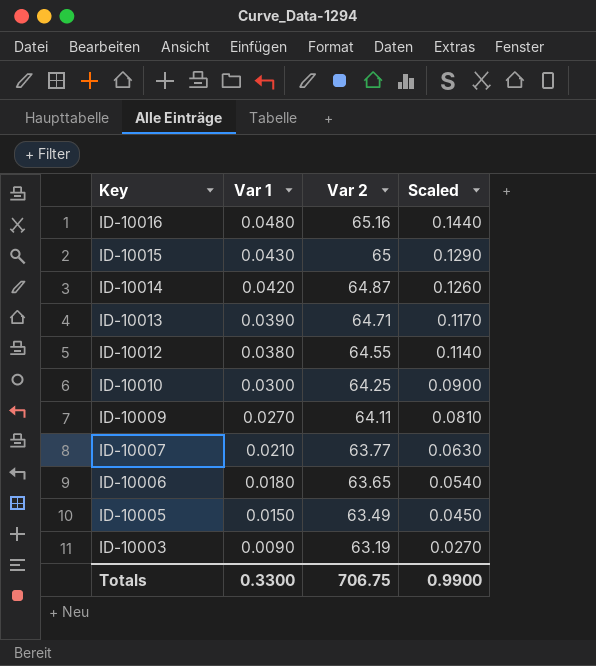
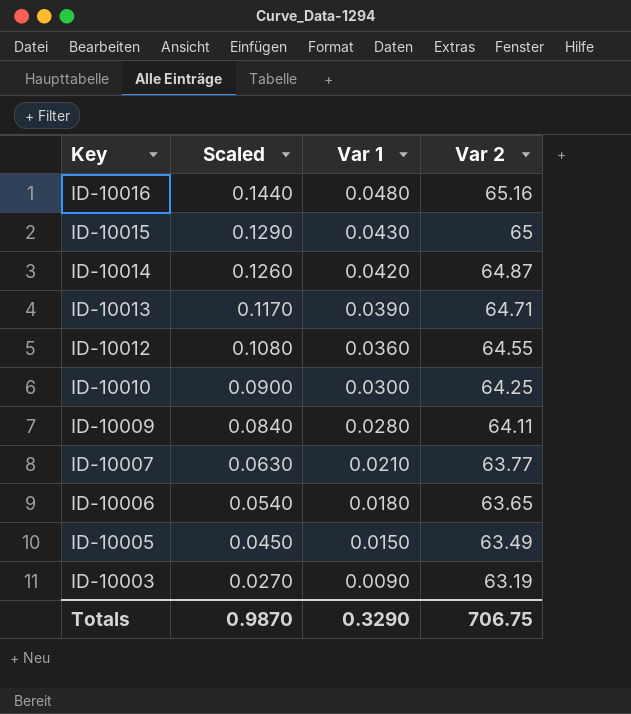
column Scaled | position: 4 -> 2
ID-10012 | Scaled: 0.1140 -> 0.1080
ID-10012 | Var 1: 0.0380 -> 0.0360
ID-10009 | Scaled: 0.0810 -> 0.0840
ID-10009 | Var 1: 0.0270 -> 0.0280
Totals | Scaled: 0.9900 -> 0.9870
Totals | Var 1: 0.3300 -> 0.3290

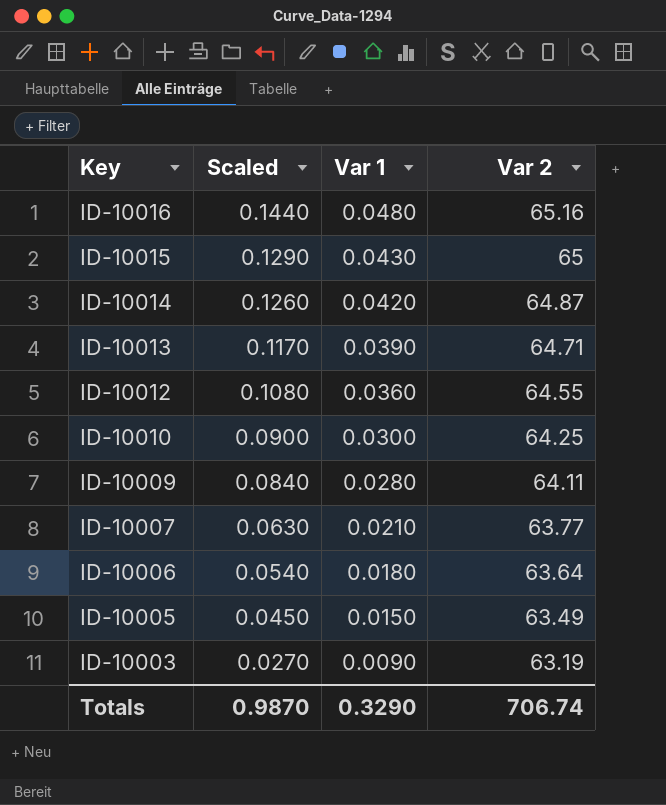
ID-10006 | Var 2: 63.65 -> 63.64
Totals | Var 2: 706.75 -> 706.74

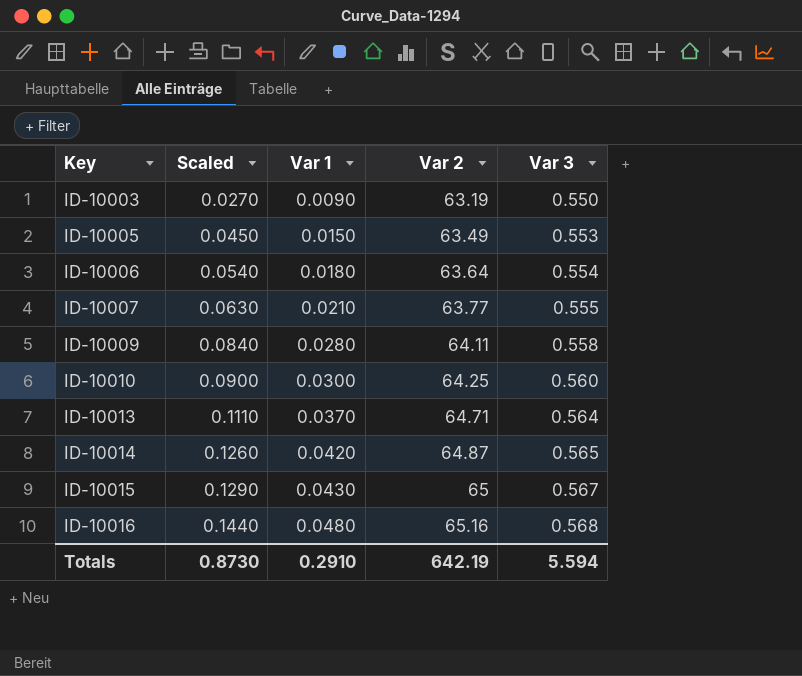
row order: Key descending -> Key ascending
column Var 3 | position: none -> 5
row ID-10012: 0.1080 | 0.0360 | 64.55 -> none
ID-10013 | Scaled: 0.1170 -> 0.1110
ID-10013 | Var 1: 0.0390 -> 0.0370
Totals | Scaled: 0.9870 -> 0.8730
Totals | Var 1: 0.3290 -> 0.2910
Totals | Var 2: 706.74 -> 642.19

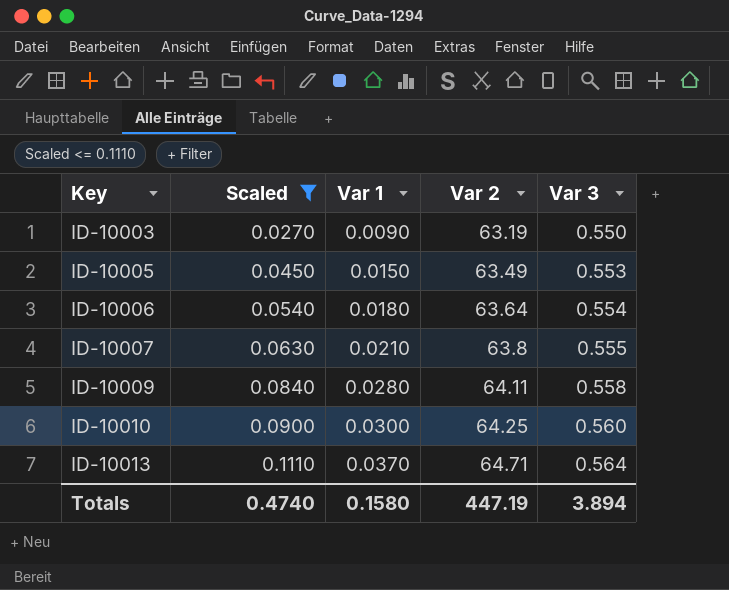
filter: none -> Scaled <= 0.1110
ID-10007 | Var 2: 63.77 -> 63.8
Totals | Scaled: 0.8730 -> 0.4740
Totals | Var 1: 0.2910 -> 0.1580
Totals | Var 2: 642.19 -> 447.19
Totals | Var 3: 5.594 -> 3.894

